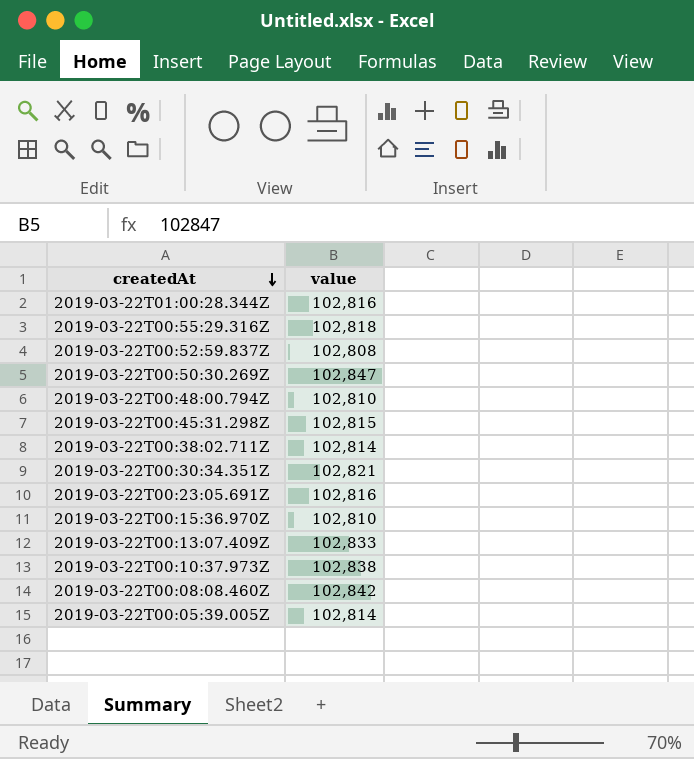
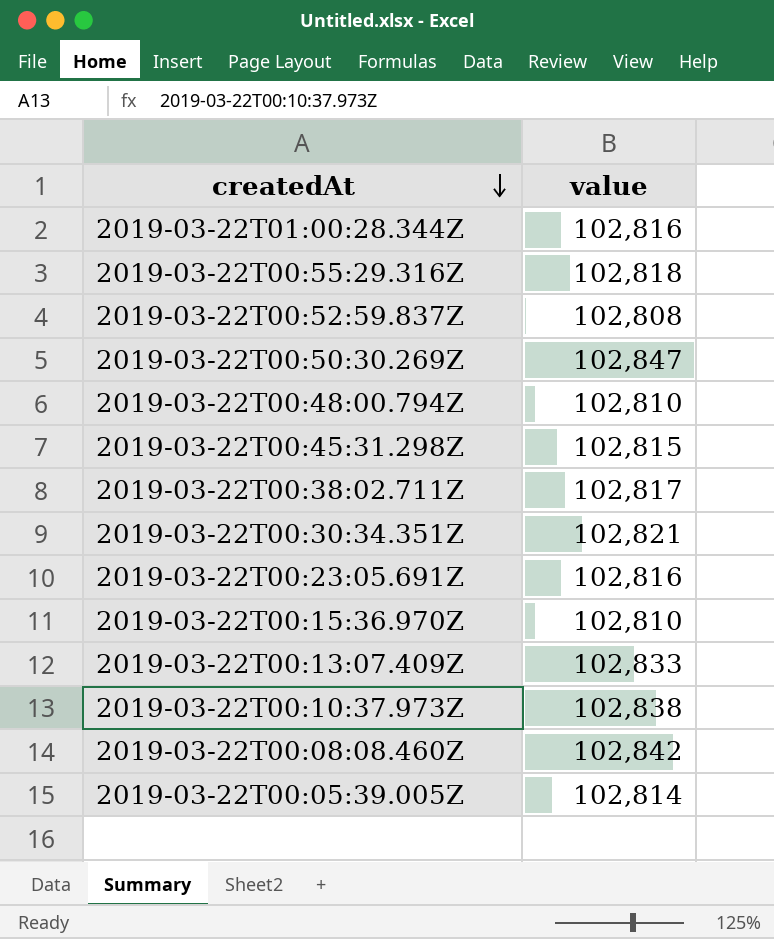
2019-03-22T00:38:02.711Z | value: 102,814 -> 102,817

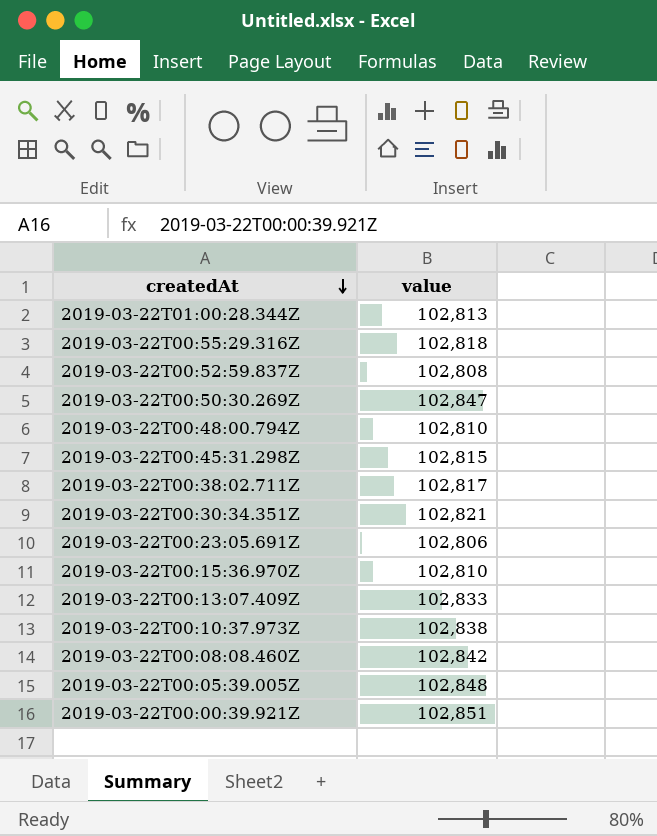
2019-03-22T01:00:28.344Z | value: 102,816 -> 102,813
2019-03-22T00:23:05.691Z | value: 102,816 -> 102,806
2019-03-22T00:05:39.005Z | value: 102,814 -> 102,848
row 2019-03-22T00:00:39.921Z: none -> 102,851

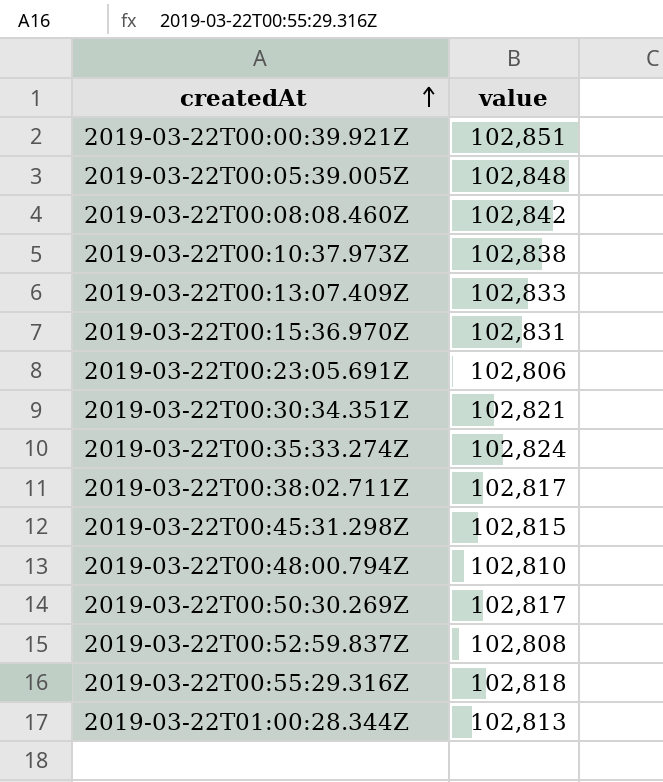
row order: createdAt descending -> createdAt ascending
2019-03-22T00:15:36.970Z | value: 102,810 -> 102,831
row 2019-03-22T00:35:33.274Z: none -> 102,824
2019-03-22T00:50:30.269Z | value: 102,847 -> 102,817

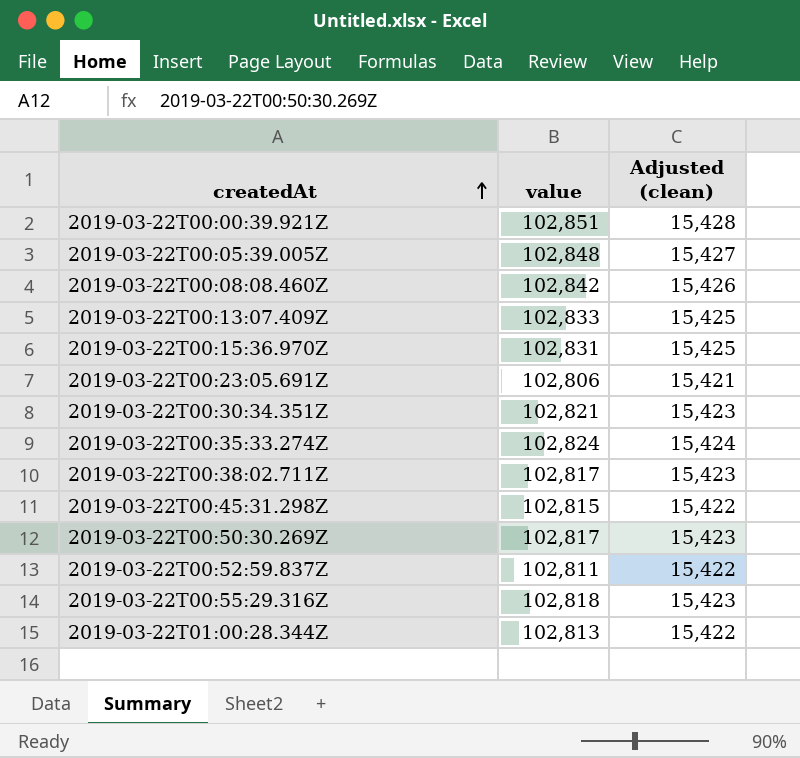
column Adjusted (clean) | formula: none -> [value] * 0.15
row 2019-03-22T00:10:37.973Z: 102,838 -> none
row 2019-03-22T00:48:00.794Z: 102,810 -> none
2019-03-22T00:52:59.837Z | value: 102,808 -> 102,811

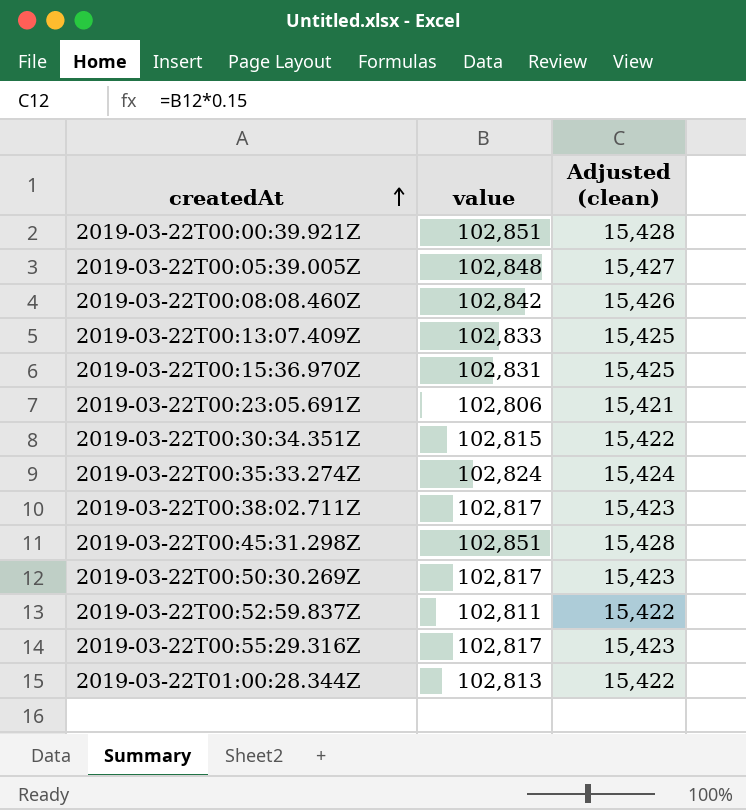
2019-03-22T00:30:34.351Z | value: 102,821 -> 102,815
2019-03-22T00:30:34.351Z | Adjusted (clean): 15,423 -> 15,422
2019-03-22T00:45:31.298Z | value: 102,815 -> 102,851
2019-03-22T00:45:31.298Z | Adjusted (clean): 15,422 -> 15,428
2019-03-22T00:55:29.316Z | value: 102,818 -> 102,817

